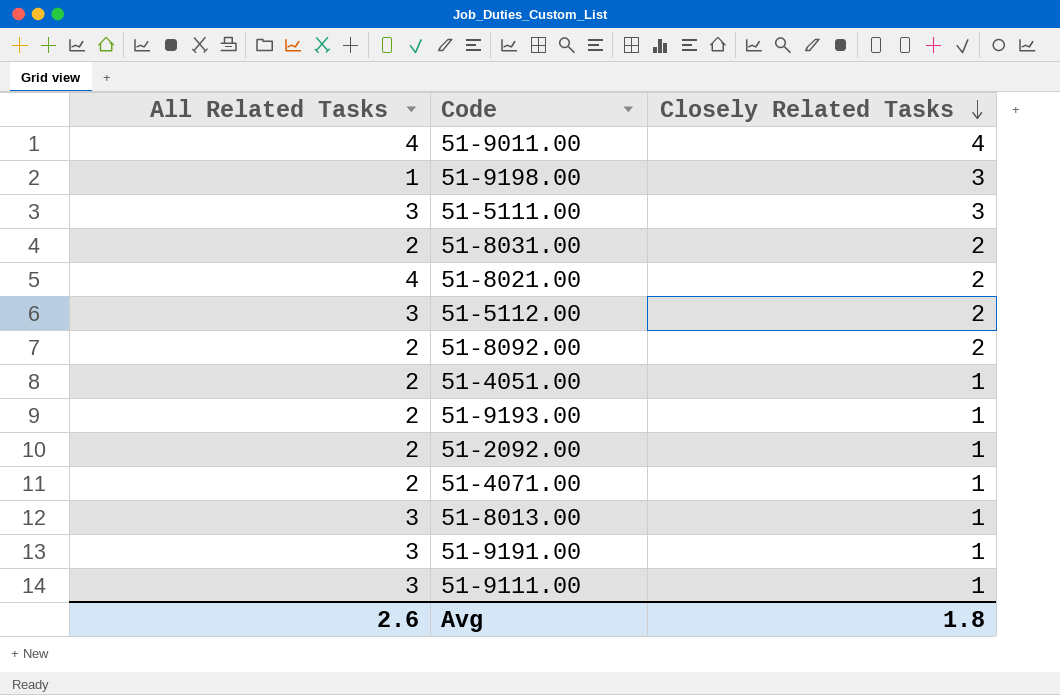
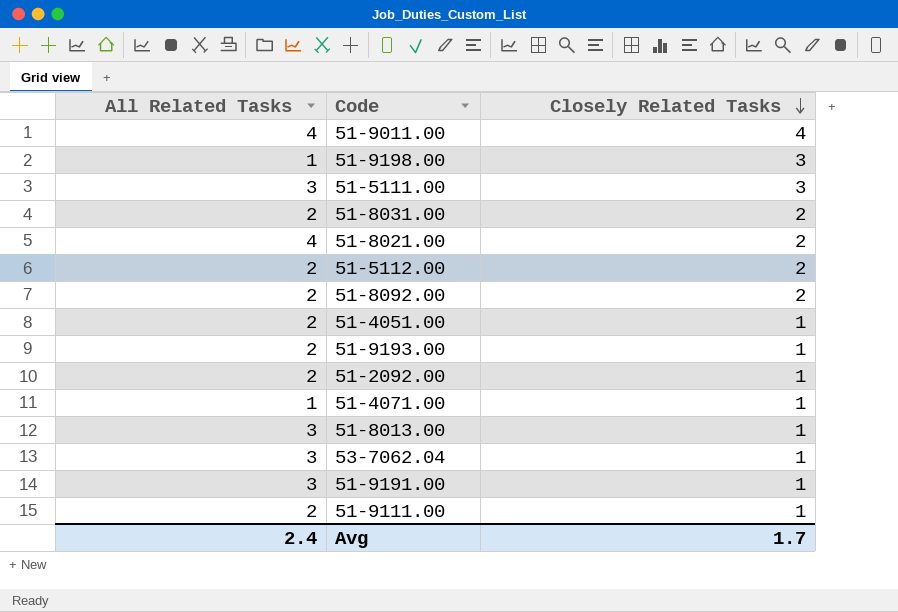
51-5112.00 | All Related Tasks: 3 -> 2
51-4071.00 | All Related Tasks: 2 -> 1
row 53-7062.04: none -> 3 | 1
51-9111.00 | All Related Tasks: 3 -> 2
Avg | All Related Tasks: 2.6 -> 2.4
Avg | Closely Related Tasks: 1.8 -> 1.7

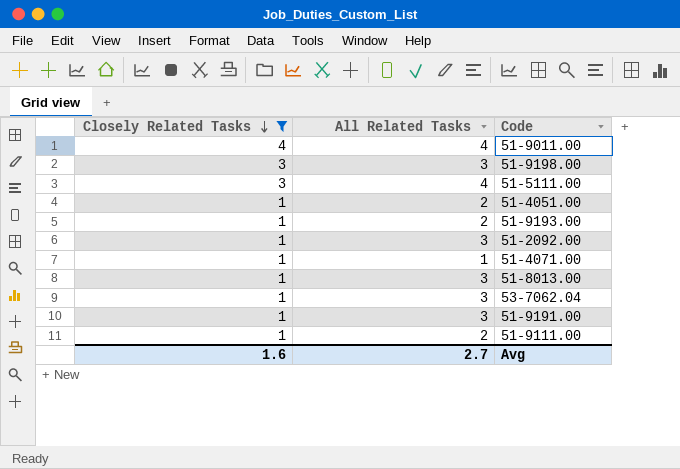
filter: none -> Closely Related Tasks != 2
column Closely Related Tasks | position: 3 -> 1
51-9198.00 | All Related Tasks: 1 -> 3
51-5111.00 | All Related Tasks: 3 -> 4
51-2092.00 | All Related Tasks: 2 -> 3
Avg | Closely Related Tasks: 1.7 -> 1.6
Avg | All Related Tasks: 2.4 -> 2.7

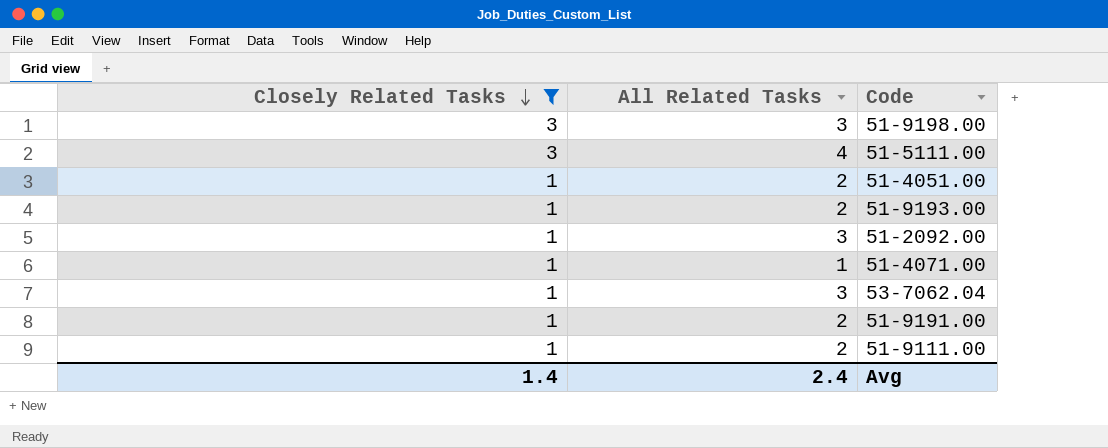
row 51-9011.00: 4 | 4 -> none
row 51-8013.00: 1 | 3 -> none
51-9191.00 | All Related Tasks: 3 -> 2
Avg | Closely Related Tasks: 1.6 -> 1.4
Avg | All Related Tasks: 2.7 -> 2.4

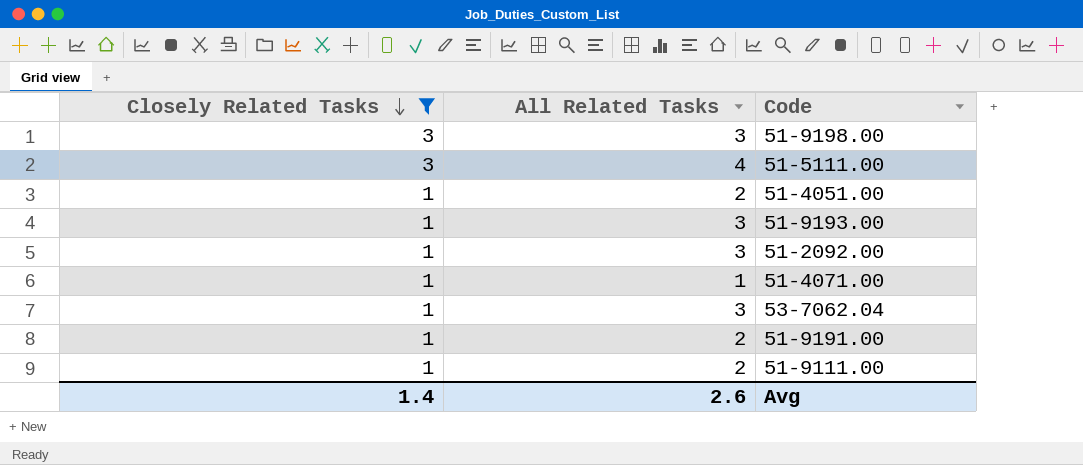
51-9193.00 | All Related Tasks: 2 -> 3
Avg | All Related Tasks: 2.4 -> 2.6

